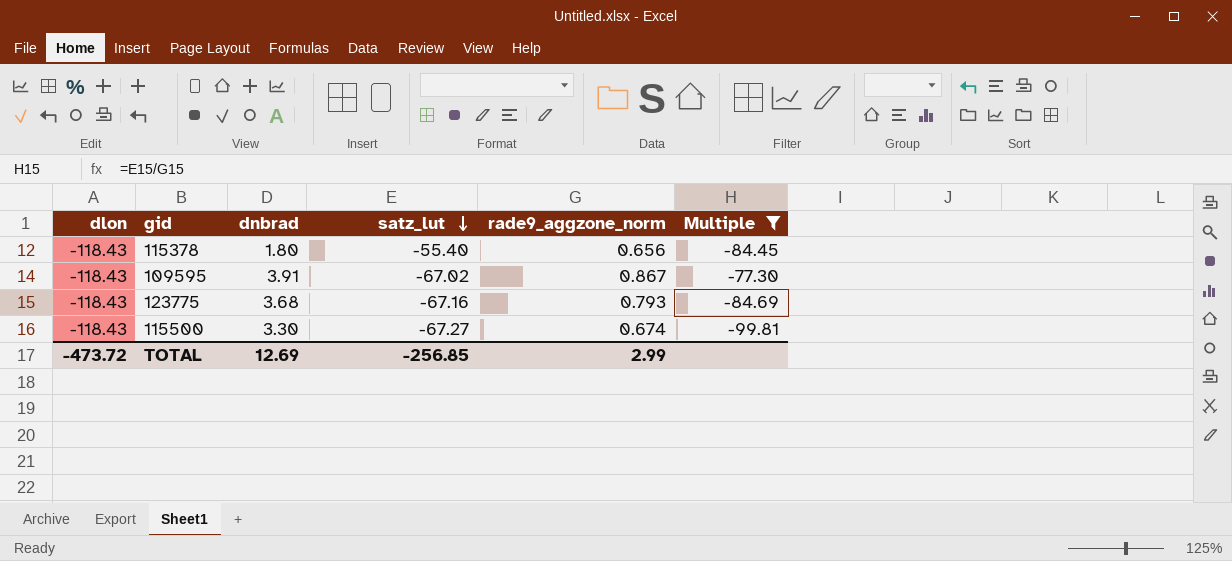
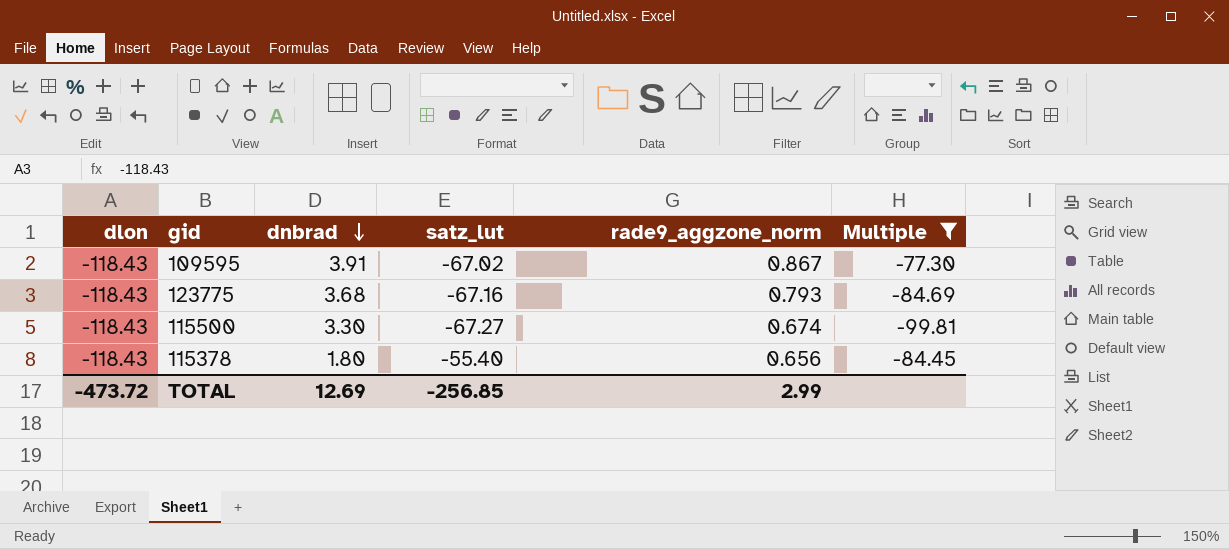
row order: satz_lut descending -> dnbrad descending

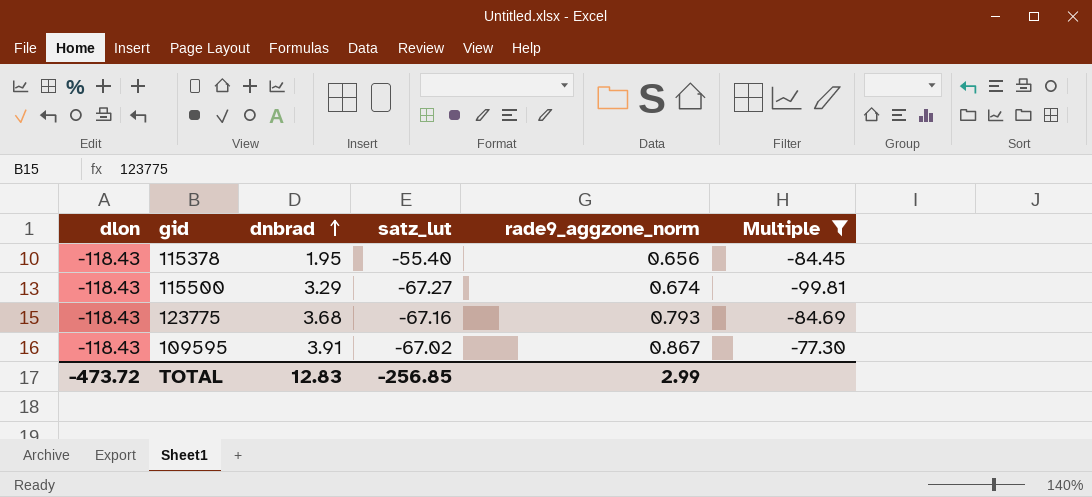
row order: dnbrad descending -> dnbrad ascending
115378 | dnbrad: 1.80 -> 1.95
115500 | dnbrad: 3.30 -> 3.29
TOTAL | dnbrad: 12.69 -> 12.83

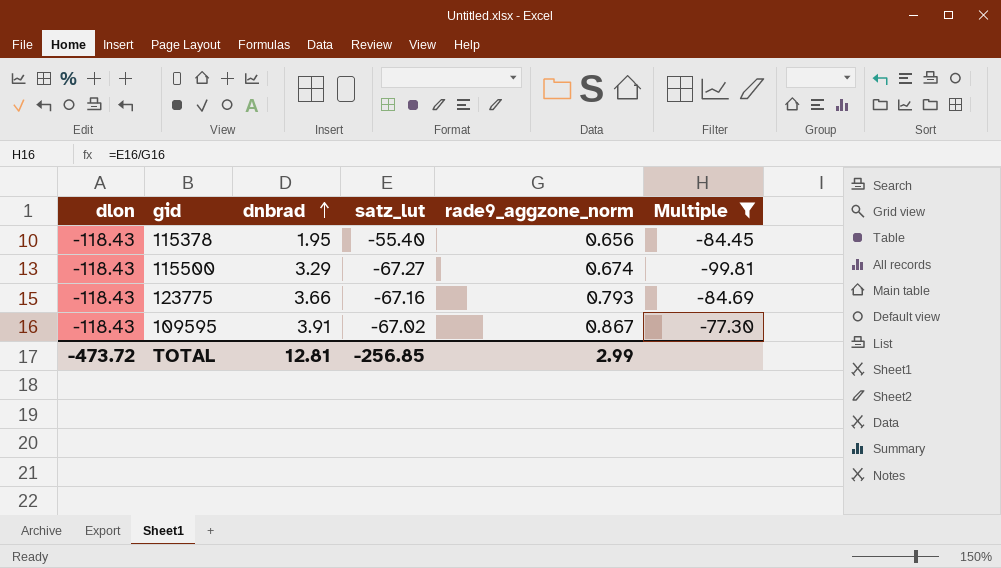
123775 | dnbrad: 3.68 -> 3.66
TOTAL | dnbrad: 12.83 -> 12.81

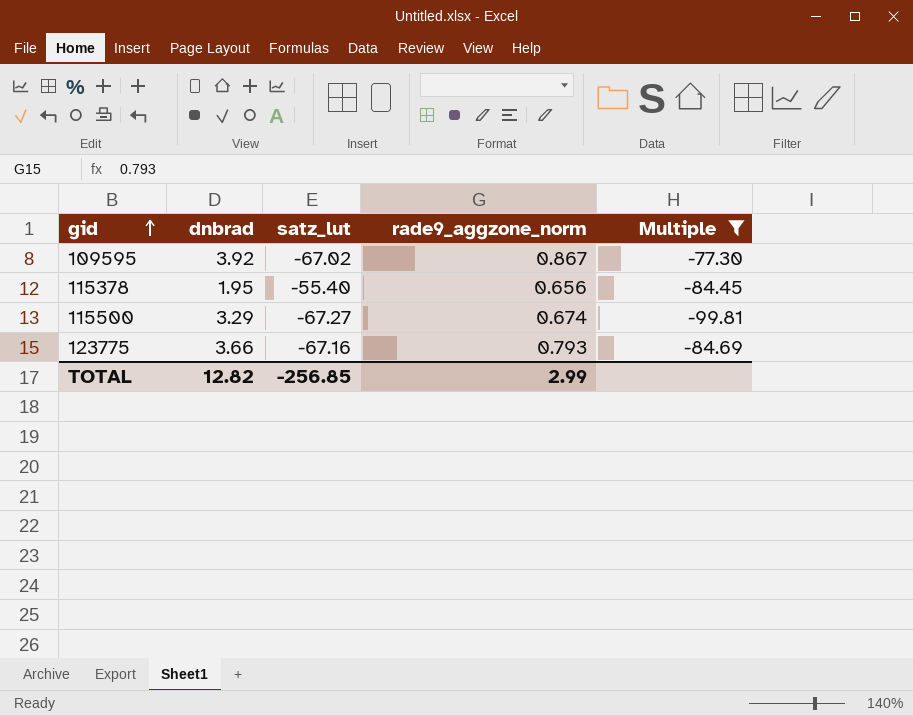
row order: dnbrad ascending -> gid ascending
column dlon | position: 1 -> none
109595 | dnbrad: 3.91 -> 3.92
TOTAL | dnbrad: 12.81 -> 12.82

